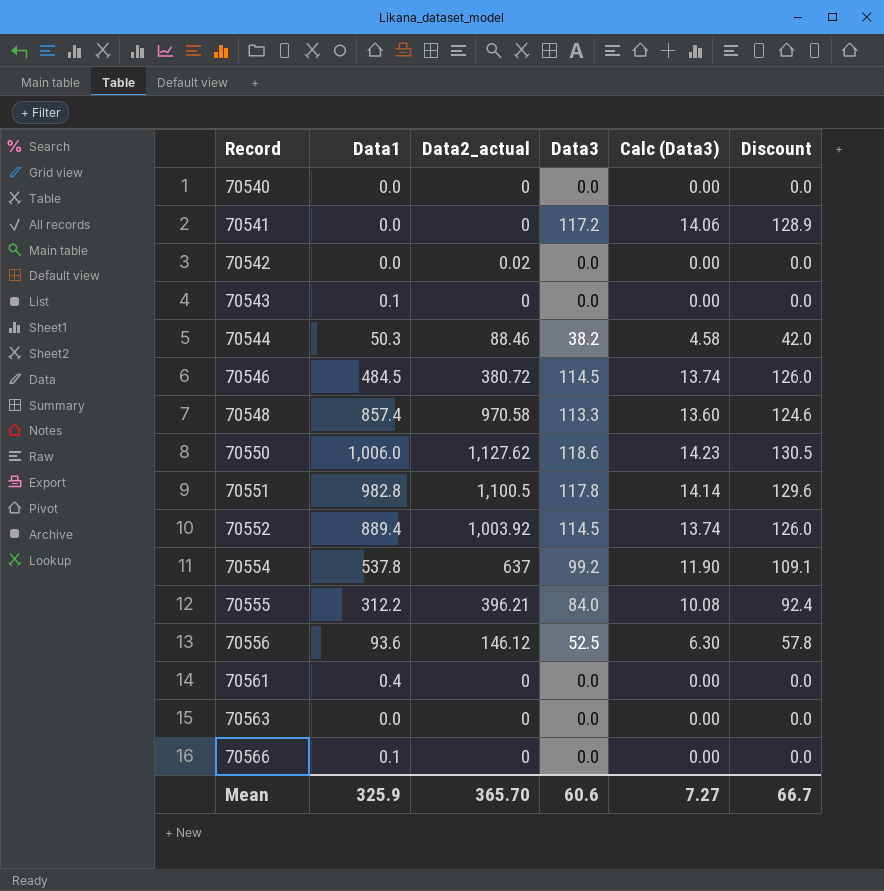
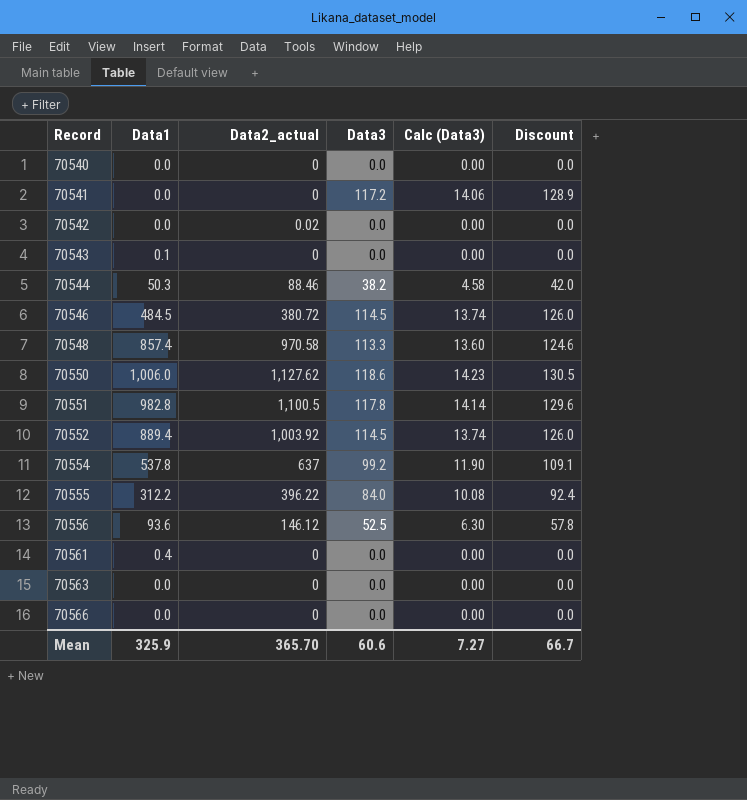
70555 | Data2_actual: 396.21 -> 396.22
70566 | Data1: 0.1 -> 0.0

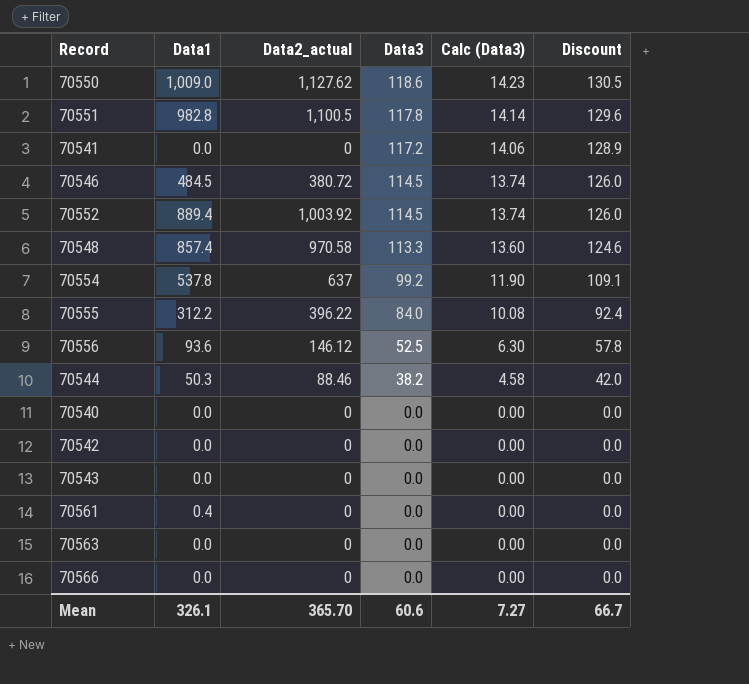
row order: Record ascending -> Data3 descending
70550 | Data1: 1,006.0 -> 1,009.0
70542 | Data2_actual: 0.02 -> 0
70543 | Data1: 0.1 -> 0.0
Mean | Data1: 325.9 -> 326.1

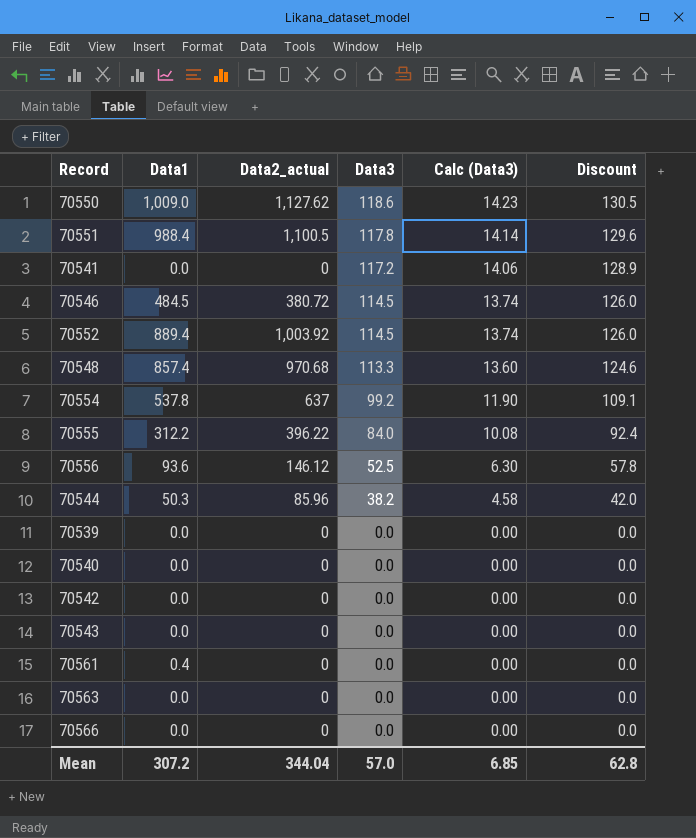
70551 | Data1: 982.8 -> 988.4
70548 | Data2_actual: 970.58 -> 970.68
70544 | Data2_actual: 88.46 -> 85.96
row 70539: none -> 0.0 | 0 | 0.0 | 0.00 | 0.0
Mean | Data1: 326.1 -> 307.2
Mean | Data2_actual: 365.70 -> 344.04
Mean | Data3: 60.6 -> 57.0
Mean | Calc (Data3): 7.27 -> 6.85
Mean | Discount: 66.7 -> 62.8

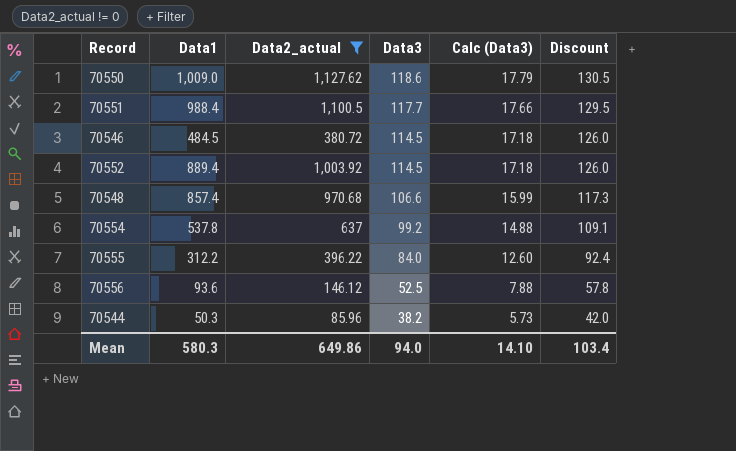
filter: none -> Data2_actual != 0
column Calc (Data3) | formula: [Data3] * 0.12 -> [Data3] * 0.15
70551 | Data3: 117.8 -> 117.7
70551 | Discount: 129.6 -> 129.5
70548 | Data3: 113.3 -> 106.6
70548 | Discount: 124.6 -> 117.3
Mean | Data1: 307.2 -> 580.3
Mean | Data2_actual: 344.04 -> 649.86
Mean | Data3: 57.0 -> 94.0
Mean | Calc (Data3): 6.85 -> 14.10
Mean | Discount: 62.8 -> 103.4

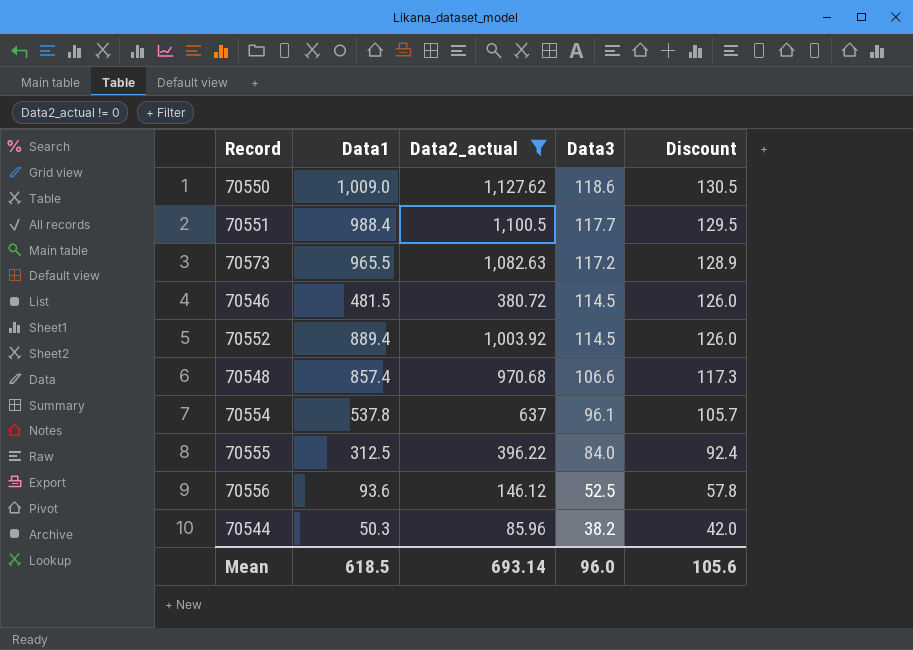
column Calc (Data3) | formula: [Data3] * 0.15 -> none
row 70573: none -> 965.5 | 1,082.63 | 117.2 | 128.9
70546 | Data1: 484.5 -> 481.5
70554 | Data3: 99.2 -> 96.1
70554 | Discount: 109.1 -> 105.7
70555 | Data1: 312.2 -> 312.5
Mean | Data1: 580.3 -> 618.5
Mean | Data2_actual: 649.86 -> 693.14
Mean | Data3: 94.0 -> 96.0
Mean | Discount: 103.4 -> 105.6

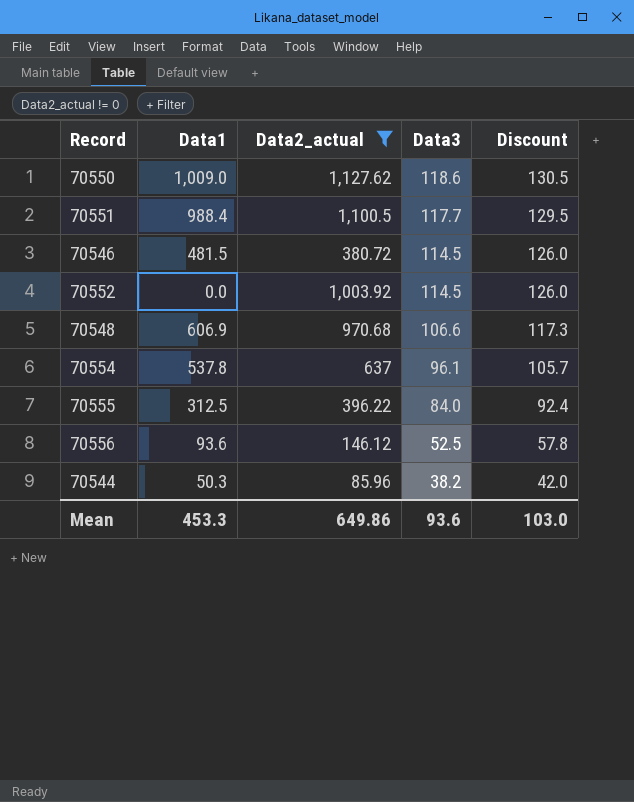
row 70573: 965.5 | 1,082.63 | 117.2 | 128.9 -> none
70552 | Data1: 889.4 -> 0.0
70548 | Data1: 857.4 -> 606.9
Mean | Data1: 618.5 -> 453.3
Mean | Data2_actual: 693.14 -> 649.86
Mean | Data3: 96.0 -> 93.6
Mean | Discount: 105.6 -> 103.0

